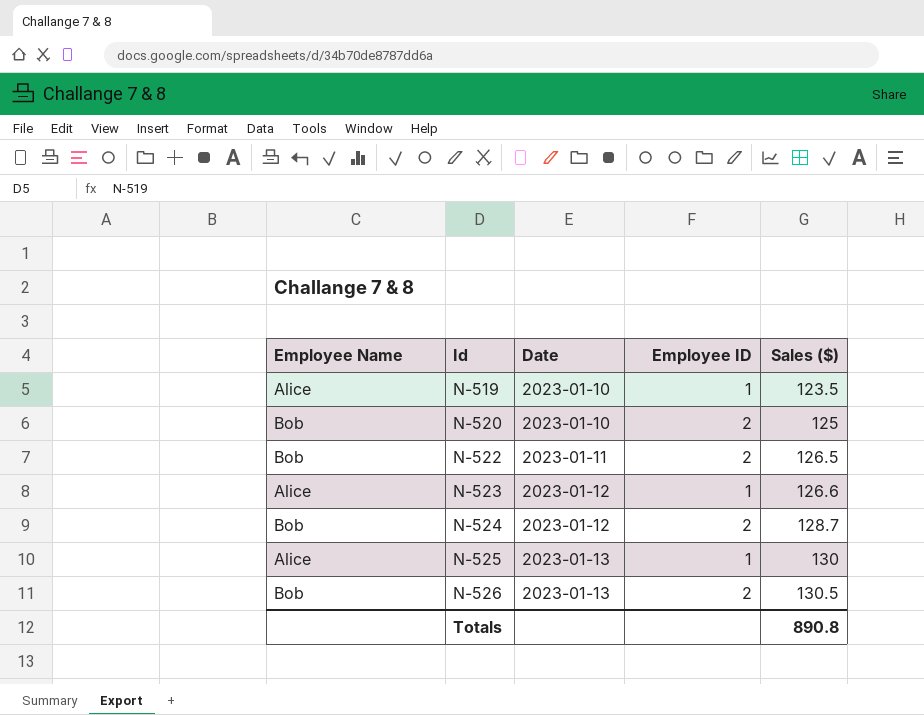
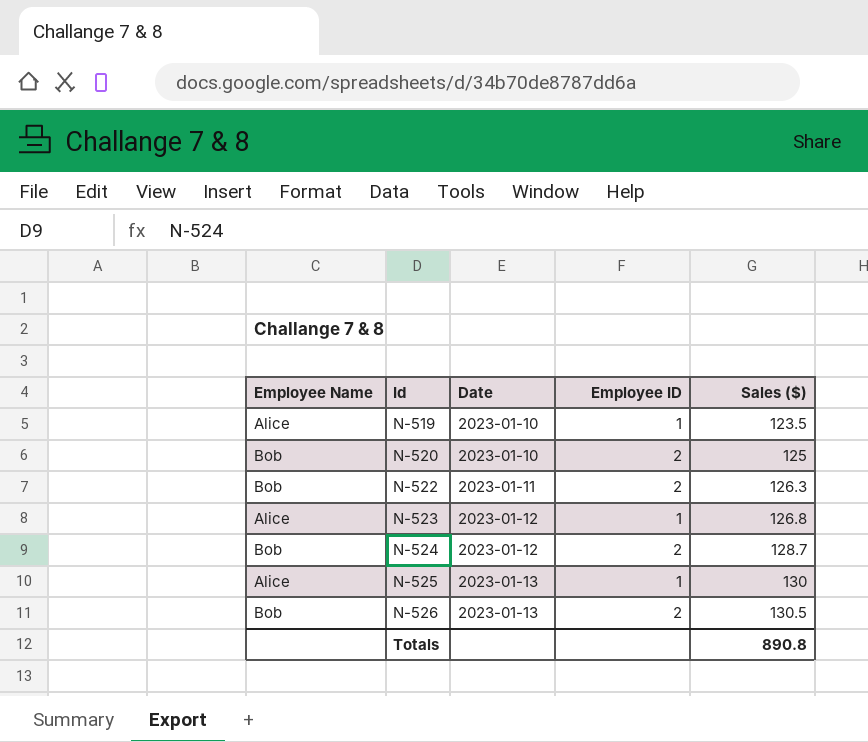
N-522 | Sales ($): 126.5 -> 126.3
N-523 | Sales ($): 126.6 -> 126.8

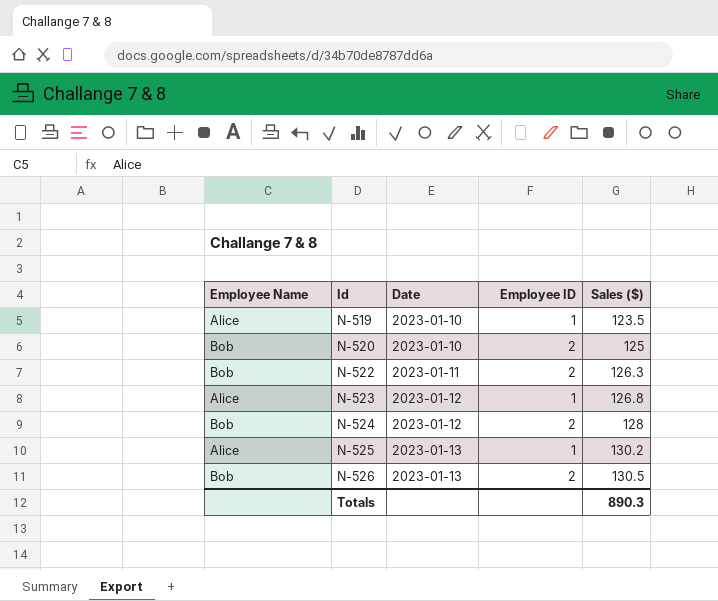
N-524 | Sales ($): 128.7 -> 128
N-525 | Sales ($): 130 -> 130.2
Totals | Sales ($): 890.8 -> 890.3

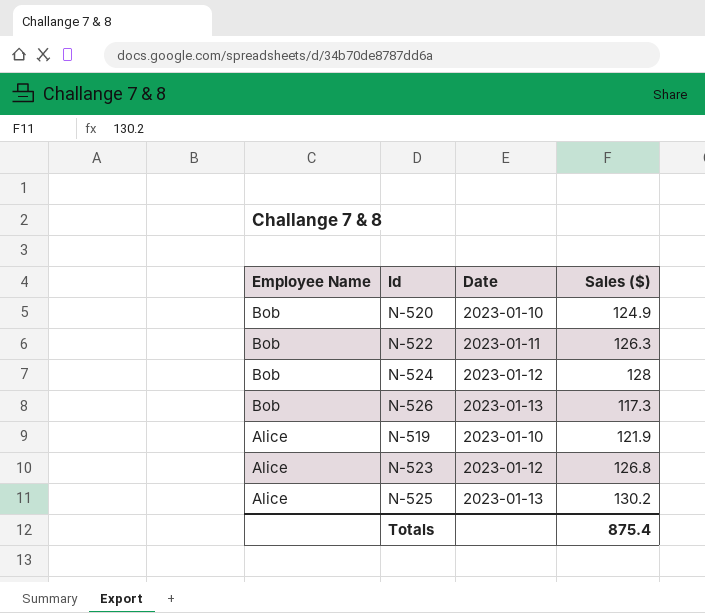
row order: Id ascending -> Employee Name descending
column Employee ID | position: 4 -> none
N-520 | Sales ($): 125 -> 124.9
N-526 | Sales ($): 130.5 -> 117.3
N-519 | Sales ($): 123.5 -> 121.9
Totals | Sales ($): 890.3 -> 875.4

